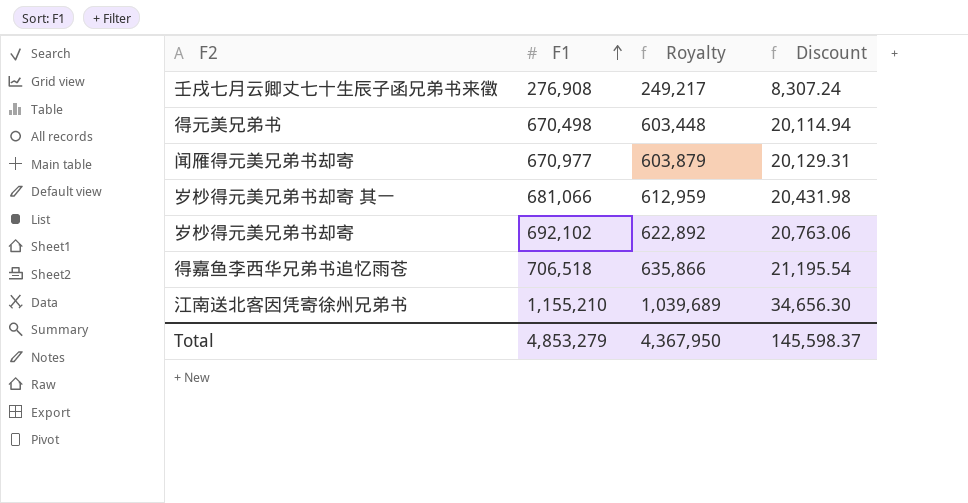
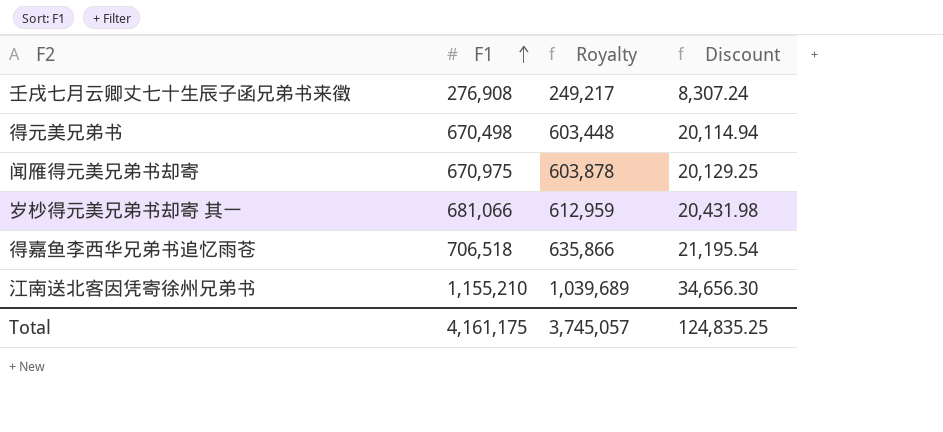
row 岁杪得元美兄弟书却寄: 692,102 | 622,892 | 20,763.06 -> none
闻雁得元美兄弟书却寄 | F1: 670,977 -> 670,975
闻雁得元美兄弟书却寄 | Royalty: 603,879 -> 603,878
闻雁得元美兄弟书却寄 | Discount: 20,129.31 -> 20,129.25
Total | F1: 4,853,279 -> 4,161,175
Total | Royalty: 4,367,950 -> 3,745,057
Total | Discount: 145,598.37 -> 124,835.25

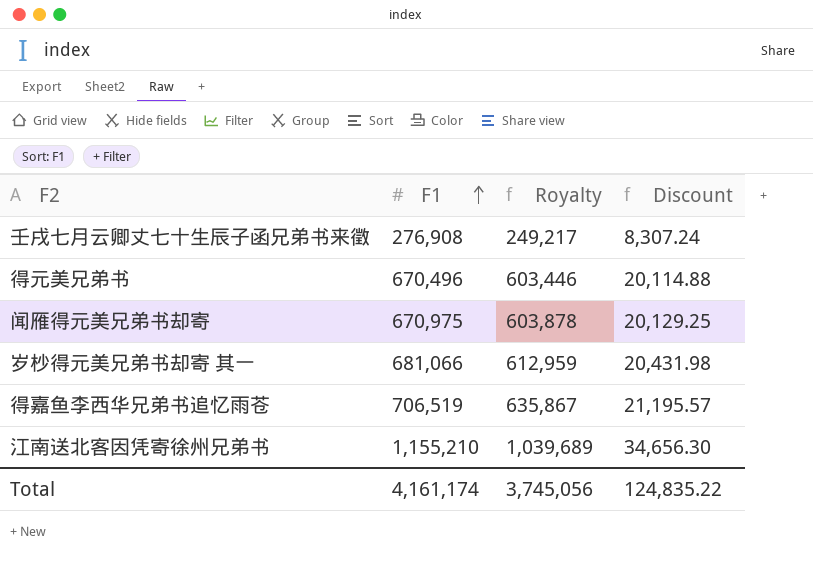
得元美兄弟书 | F1: 670,498 -> 670,496
得元美兄弟书 | Royalty: 603,448 -> 603,446
得元美兄弟书 | Discount: 20,114.94 -> 20,114.88
得嘉鱼李西华兄弟书追忆雨苍 | F1: 706,518 -> 706,519
得嘉鱼李西华兄弟书追忆雨苍 | Royalty: 635,866 -> 635,867
得嘉鱼李西华兄弟书追忆雨苍 | Discount: 21,195.54 -> 21,195.57
Total | F1: 4,161,175 -> 4,161,174
Total | Royalty: 3,745,057 -> 3,745,056
Total | Discount: 124,835.25 -> 124,835.22

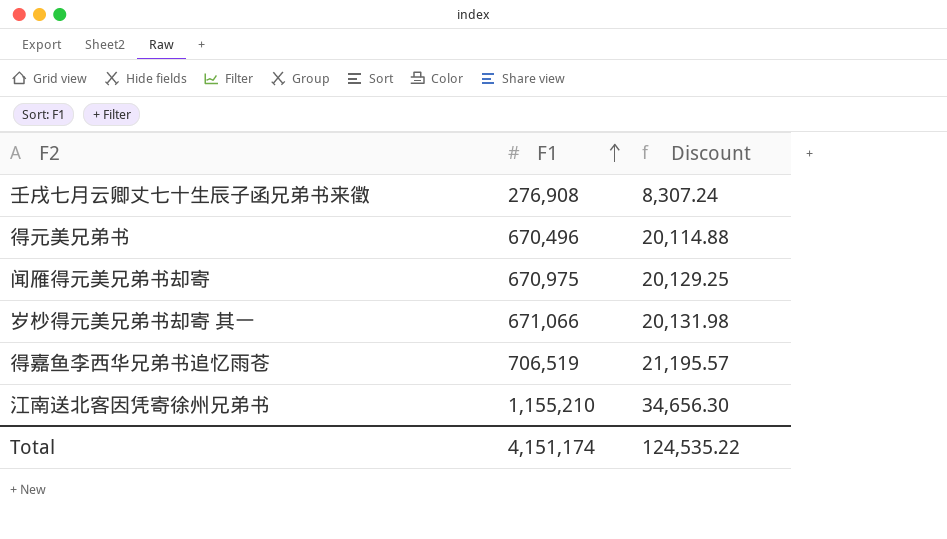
column Royalty | formula: [F1] * 0.9 -> none
岁杪得元美兄弟书却寄 其一 | F1: 681,066 -> 671,066
岁杪得元美兄弟书却寄 其一 | Discount: 20,431.98 -> 20,131.98
Total | F1: 4,161,174 -> 4,151,174
Total | Discount: 124,835.22 -> 124,535.22

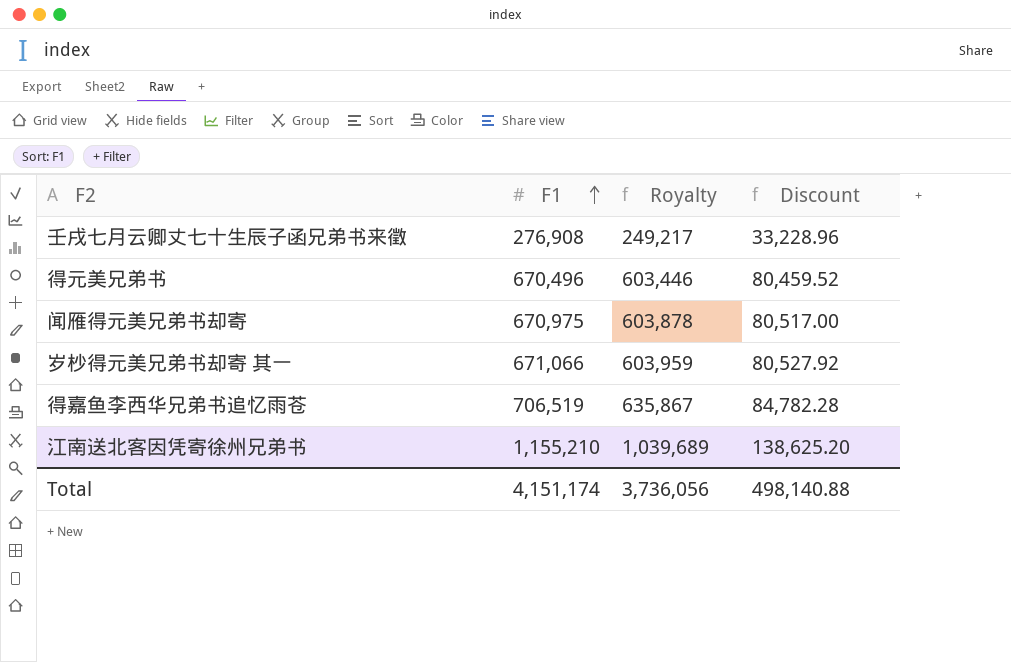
column Royalty | formula: none -> [F1] * 0.9
column Discount | formula: [F1] * 0.03 -> [F1] * 0.12
Total | Discount: 124,535.22 -> 498,140.88

